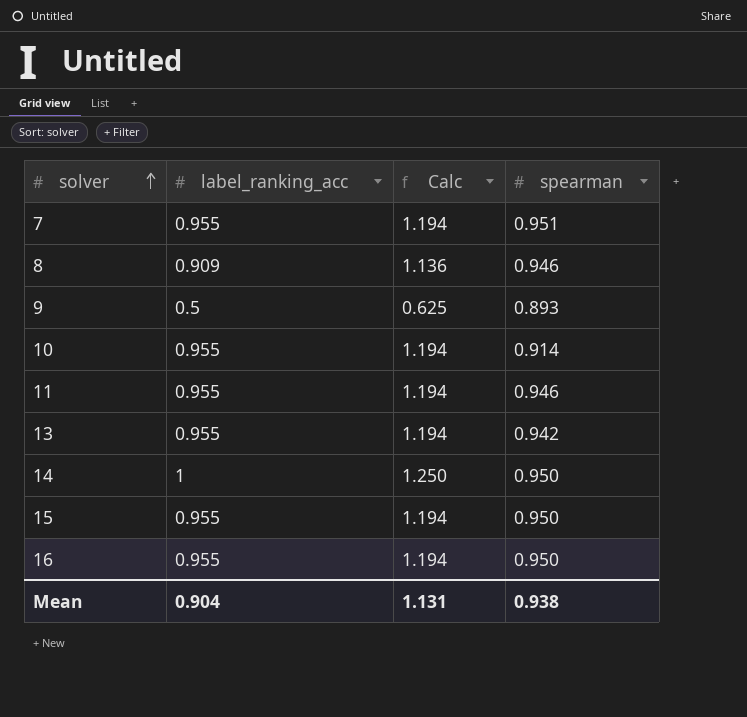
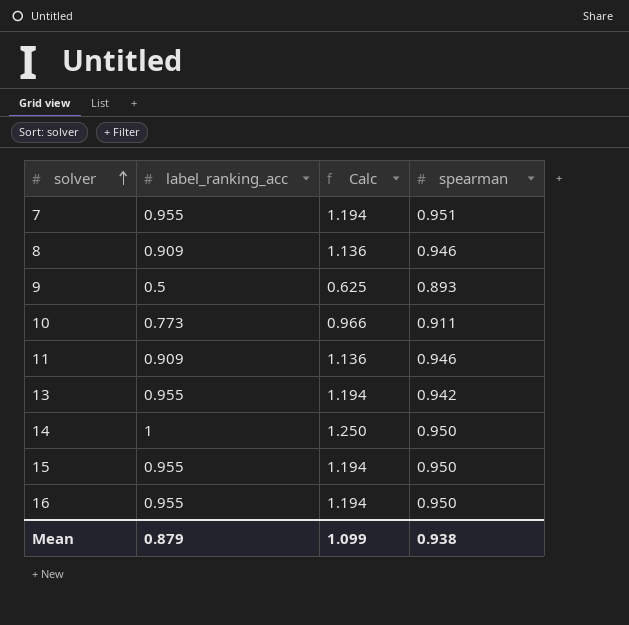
10 | label_ranking_acc: 0.955 -> 0.773
10 | Calc: 1.194 -> 0.966
10 | spearman: 0.914 -> 0.911
11 | label_ranking_acc: 0.955 -> 0.909
11 | Calc: 1.194 -> 1.136
Mean | label_ranking_acc: 0.904 -> 0.879
Mean | Calc: 1.131 -> 1.099

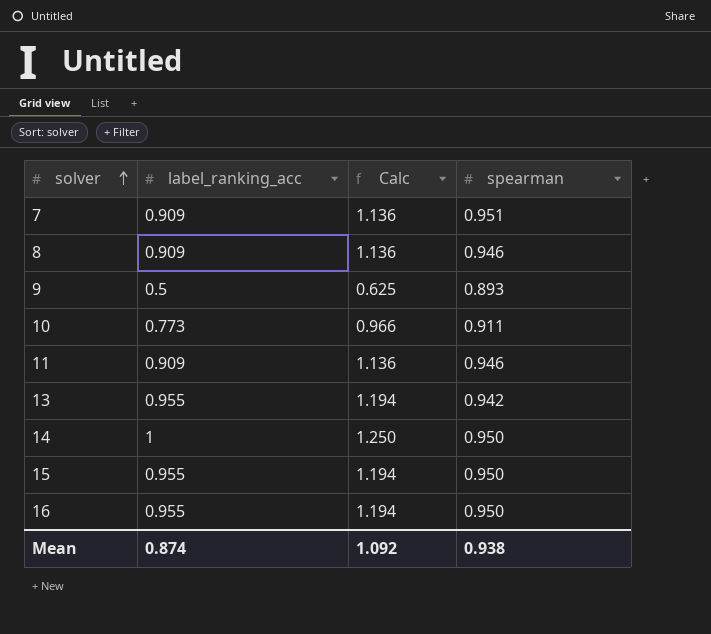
7 | label_ranking_acc: 0.955 -> 0.909
7 | Calc: 1.194 -> 1.136
Mean | label_ranking_acc: 0.879 -> 0.874
Mean | Calc: 1.099 -> 1.092

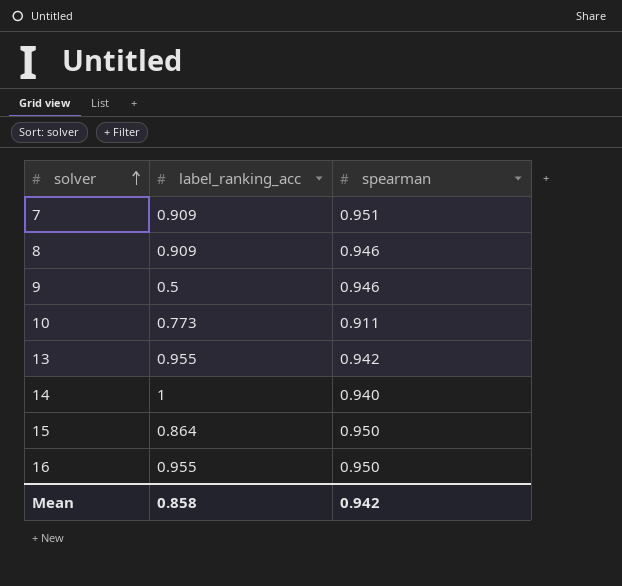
column Calc | formula: [label_ranking_acc] * 1.25 -> none
row 11: 0.909 | 1.136 | 0.946 -> none
9 | spearman: 0.893 -> 0.946
14 | spearman: 0.950 -> 0.940
15 | label_ranking_acc: 0.955 -> 0.864
Mean | label_ranking_acc: 0.874 -> 0.858
Mean | spearman: 0.938 -> 0.942

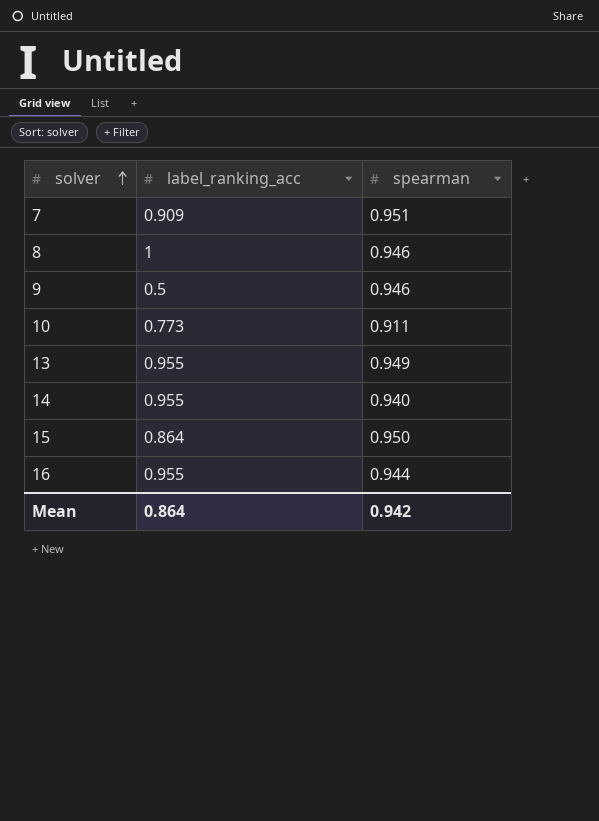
8 | label_ranking_acc: 0.909 -> 1
13 | spearman: 0.942 -> 0.949
14 | label_ranking_acc: 1 -> 0.955
16 | spearman: 0.950 -> 0.944
Mean | label_ranking_acc: 0.858 -> 0.864

